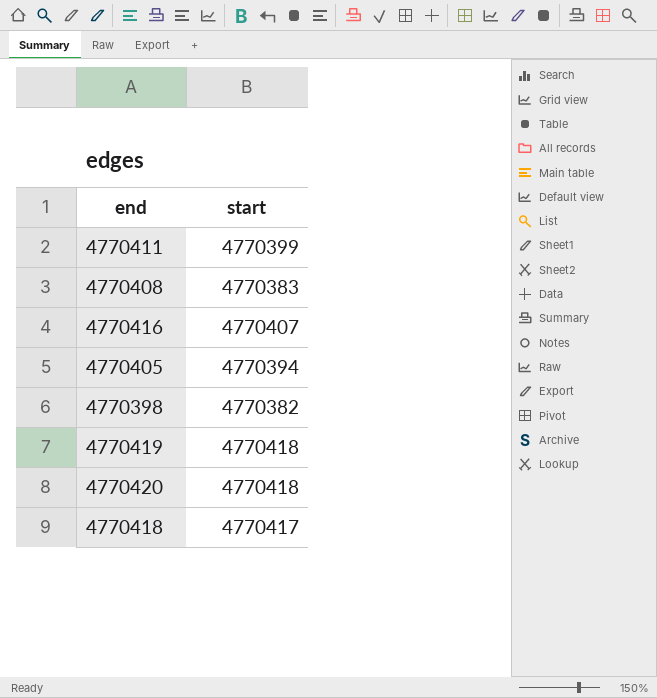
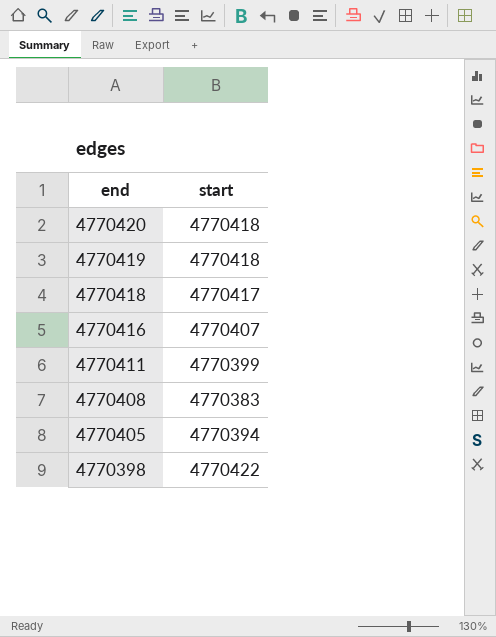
row order: none -> end descending
4770398 | start: 4770382 -> 4770422

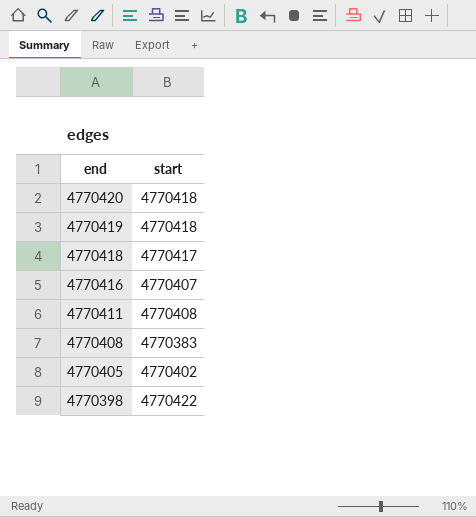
4770411 | start: 4770399 -> 4770408
4770405 | start: 4770394 -> 4770402

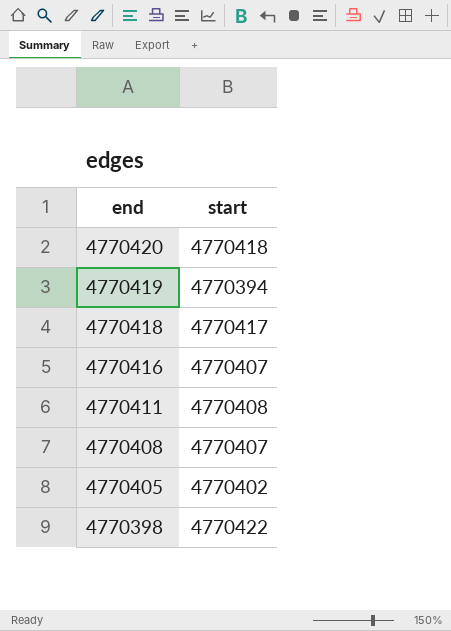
4770419 | start: 4770418 -> 4770394
4770408 | start: 4770383 -> 4770407

